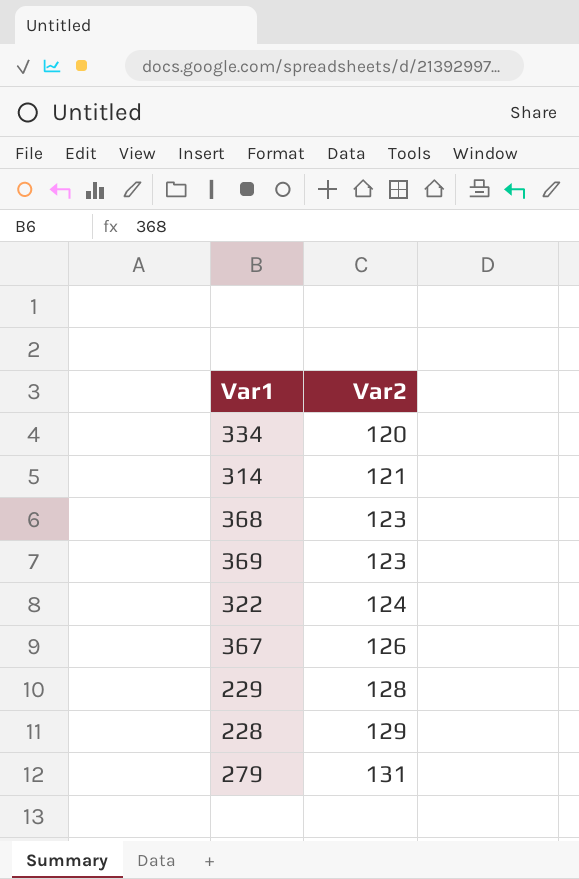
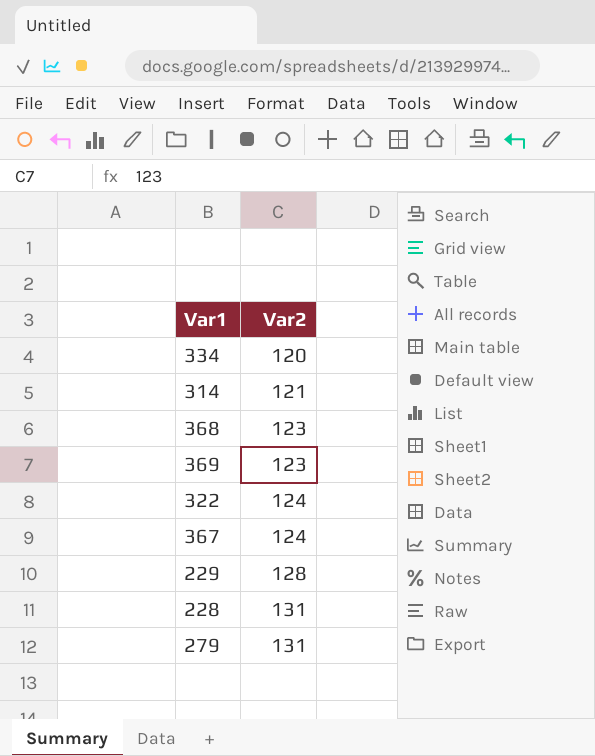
367 | Var2: 126 -> 124
228 | Var2: 129 -> 131

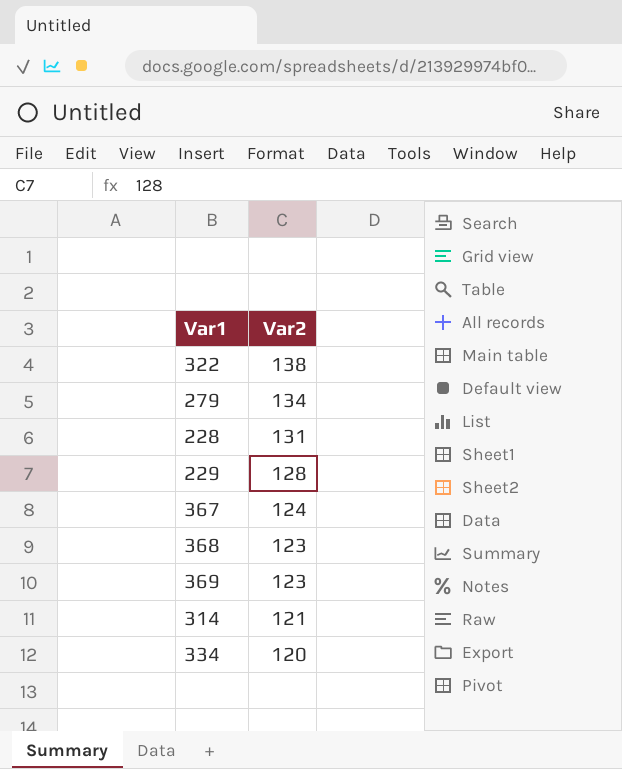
row order: Var2 ascending -> Var2 descending
322 | Var2: 124 -> 138
279 | Var2: 131 -> 134

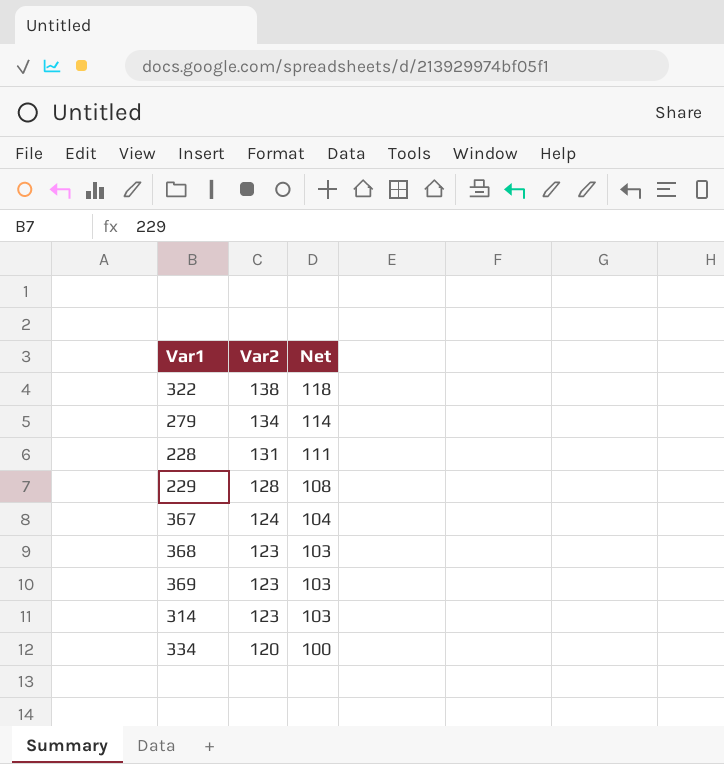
column Net | formula: none -> [Var2] - 20
314 | Var2: 121 -> 123

